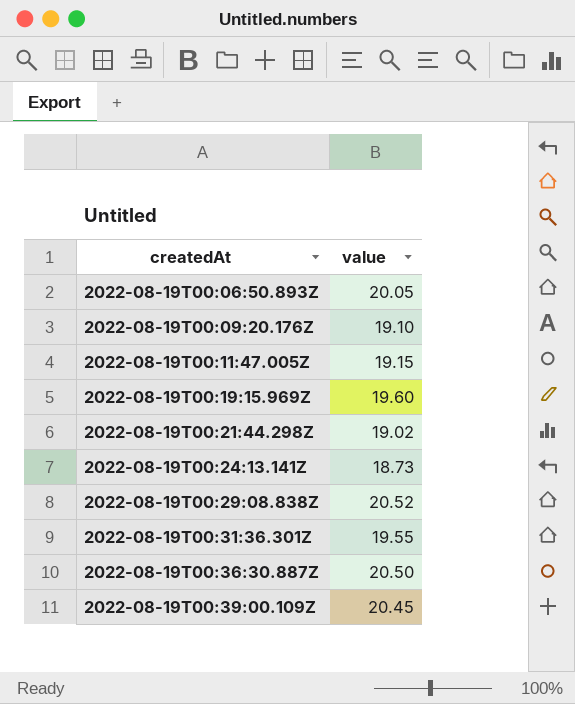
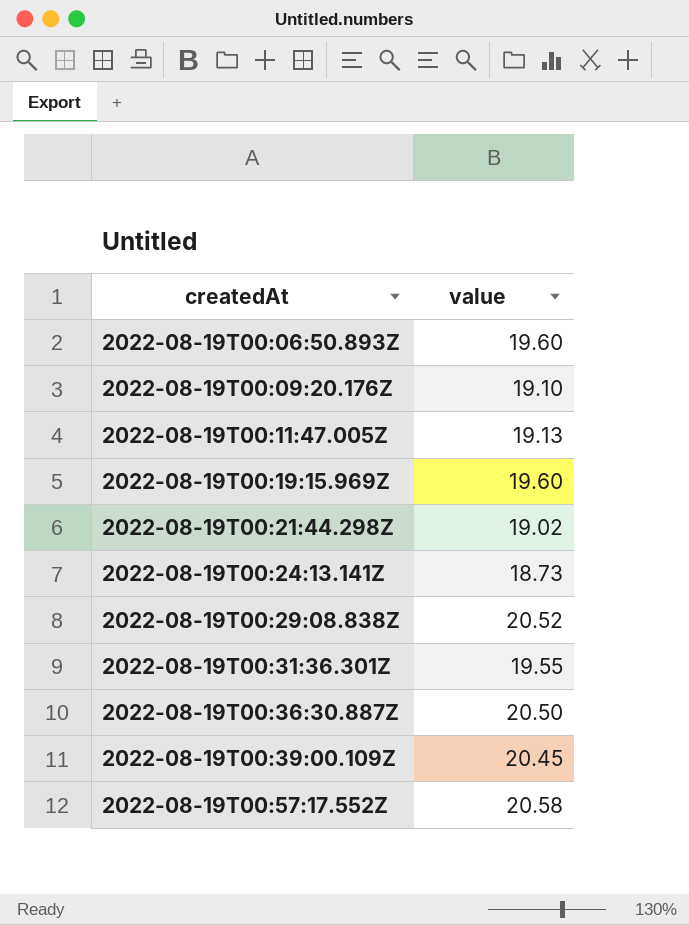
2022-08-19T00:06:50.893Z | value: 20.05 -> 19.60
2022-08-19T00:11:47.005Z | value: 19.15 -> 19.13
row 2022-08-19T00:57:17.552Z: none -> 20.58

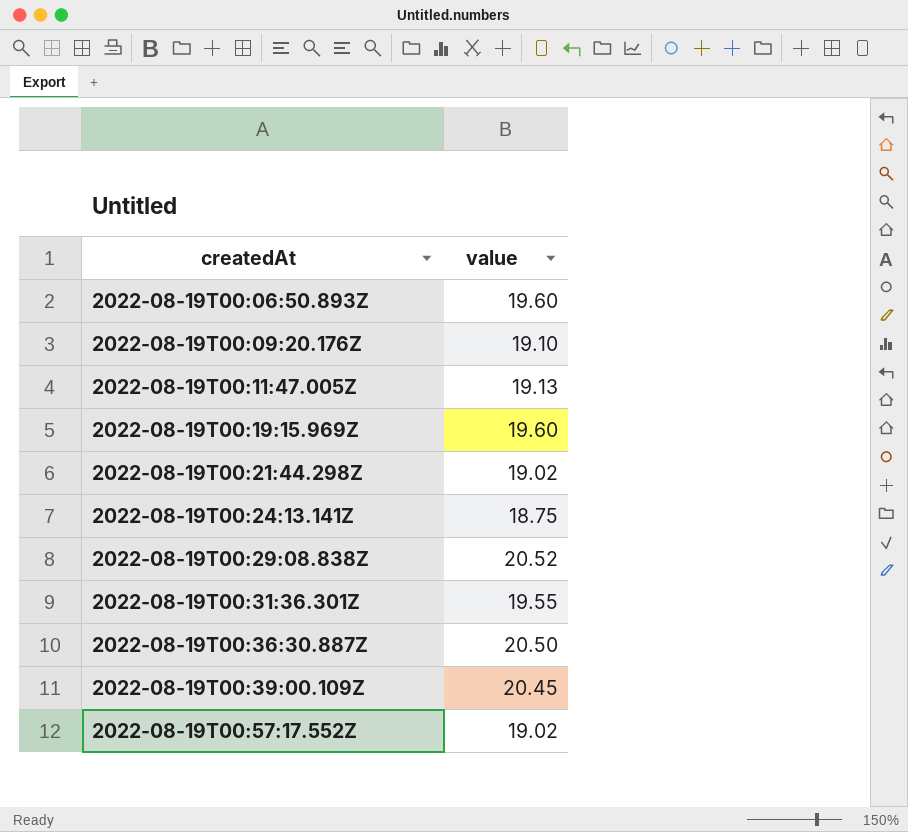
2022-08-19T00:24:13.141Z | value: 18.73 -> 18.75
2022-08-19T00:57:17.552Z | value: 20.58 -> 19.02

